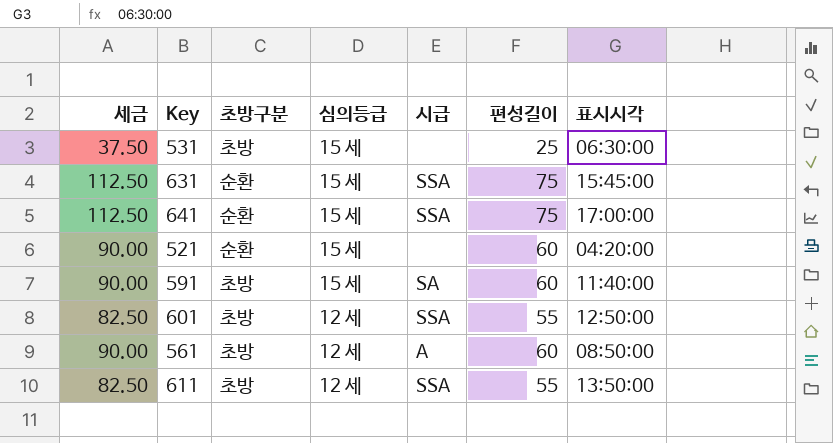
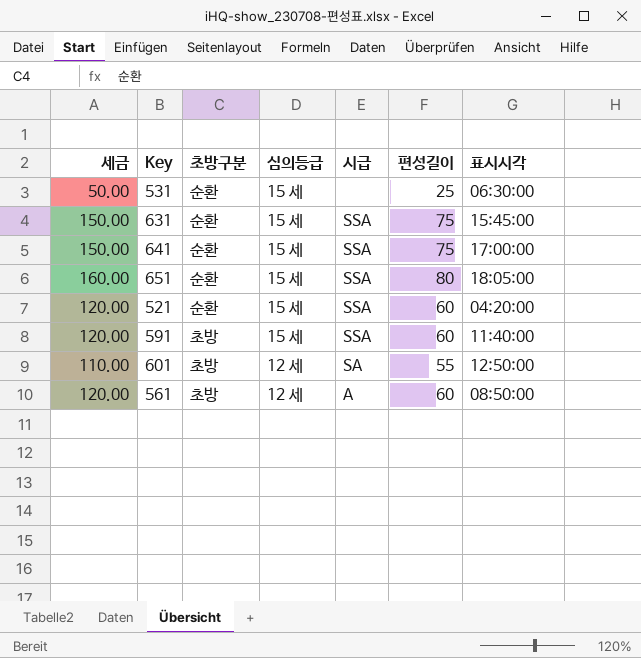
column 세금 | formula: [편성길이] * 1.5 -> [편성길이] * 2
row 611: 82.50 | 초방 | 12 세 | SSA | 55 | 13:50:00 -> none
531 | 초방구분: 초방 -> 순환
row 651: none -> 160.00 | 순환 | 15 세 | SSA | 80 | 18:05:00
521 | 시급: none -> SSA
591 | 시급: SA -> SSA
601 | 시급: SSA -> SA

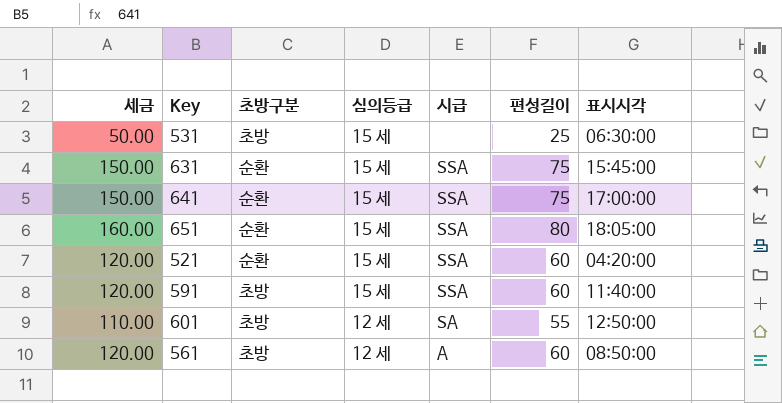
531 | 초방구분: 순환 -> 초방

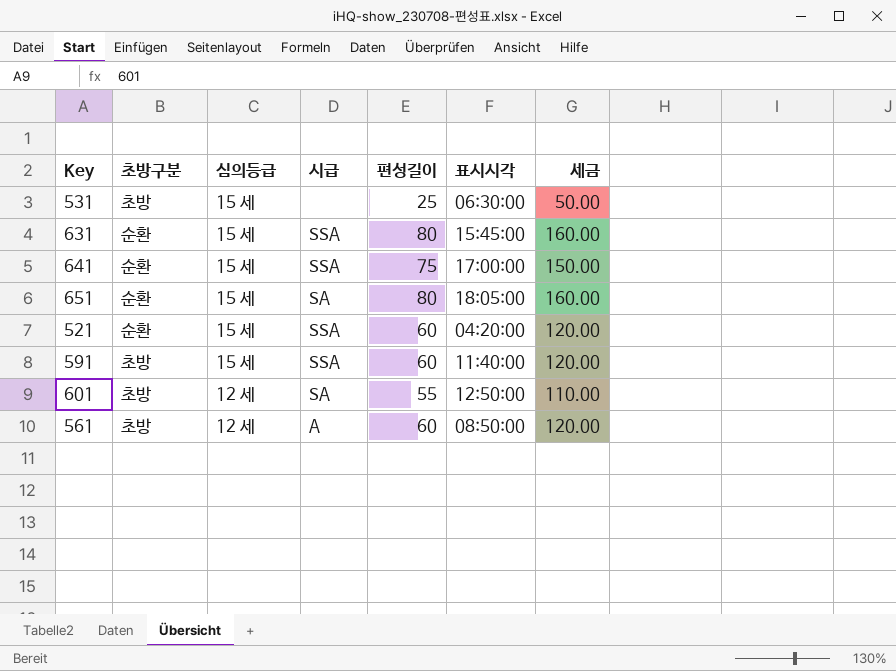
column 세금 | position: 1 -> 7
631 | 편성길이: 75 -> 80
631 | 세금: 150.00 -> 160.00
651 | 시급: SSA -> SA

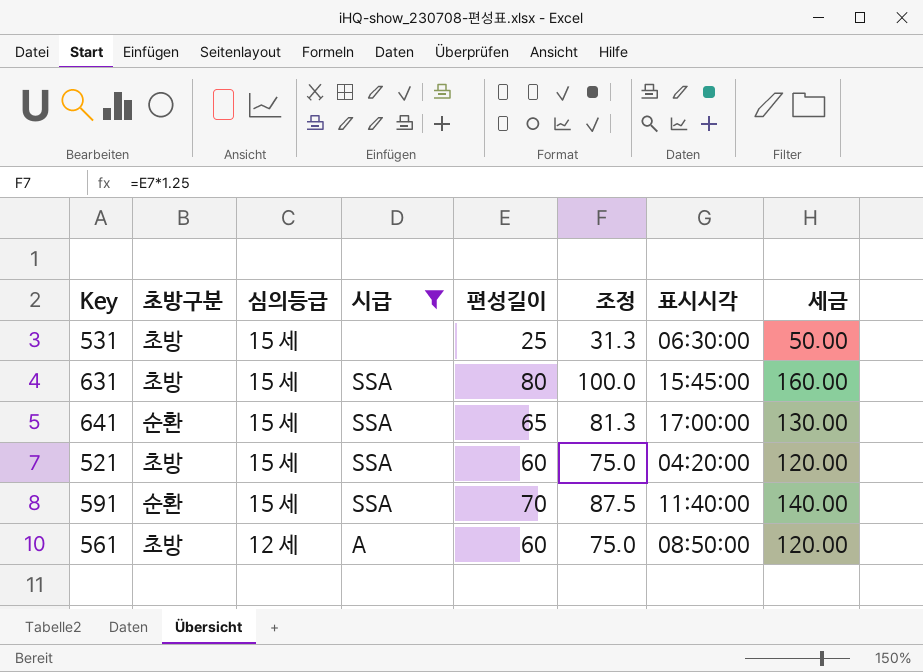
filter: none -> 시급 != SA
column 조정 | formula: none -> [편성길이] * 1.25
631 | 초방구분: 순환 -> 초방
641 | 편성길이: 75 -> 65
641 | 세금: 150.00 -> 130.00
521 | 초방구분: 순환 -> 초방
591 | 초방구분: 초방 -> 순환
591 | 편성길이: 60 -> 70
591 | 세금: 120.00 -> 140.00

